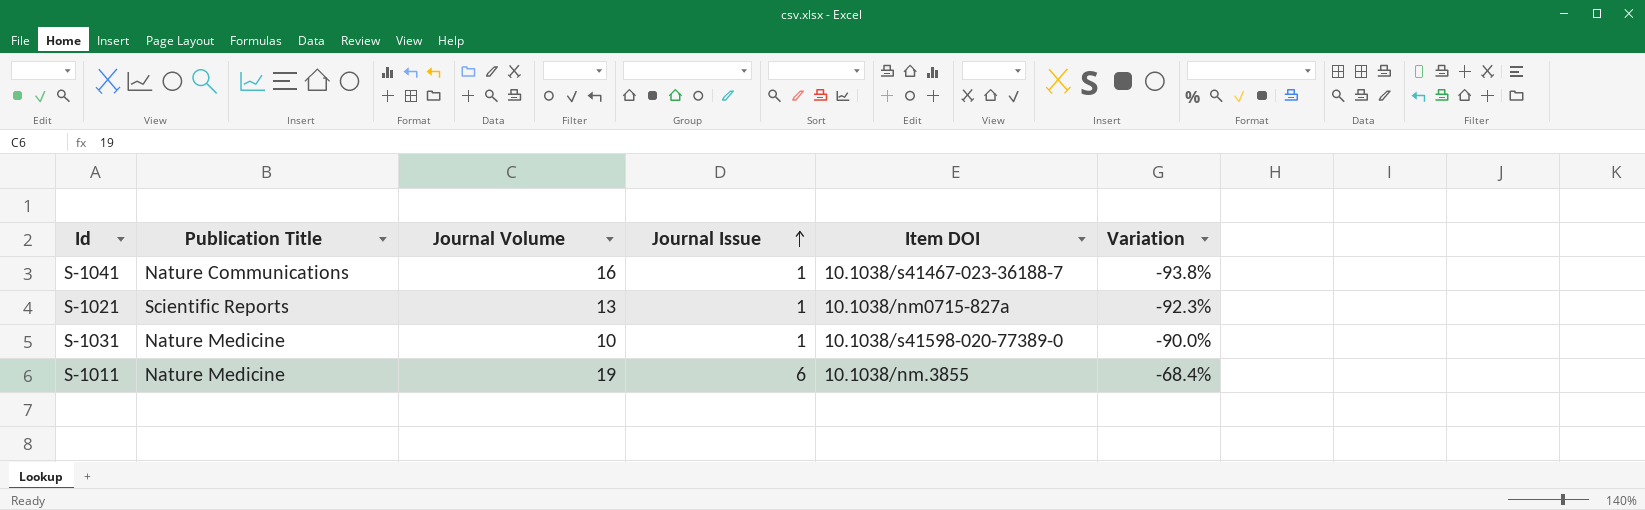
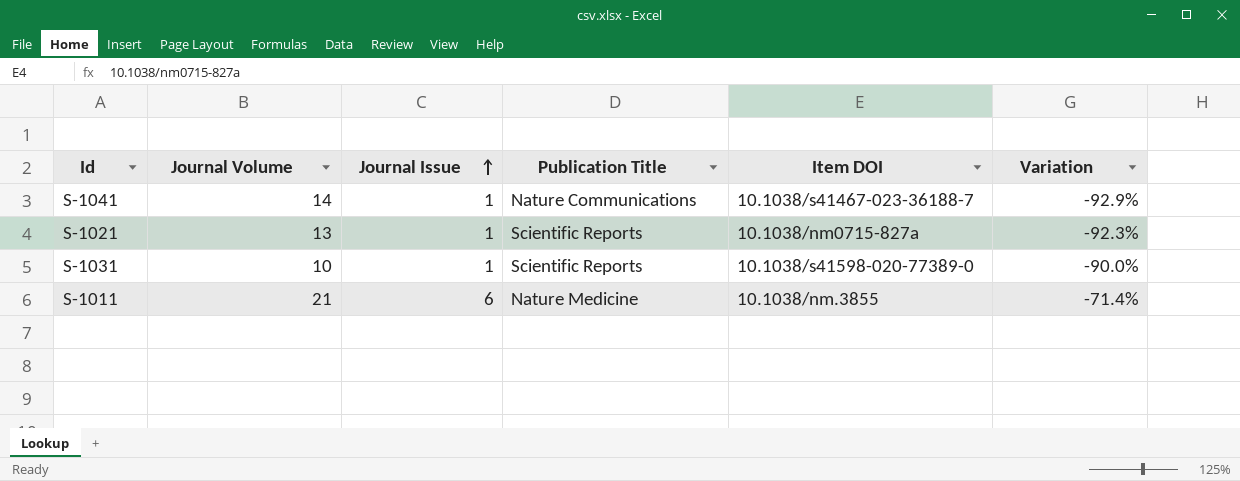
column Publication Title | position: 2 -> 4
S-1041 | Journal Volume: 16 -> 14
S-1041 | Variation: -93.8% -> -92.9%
S-1031 | Publication Title: Nature Medicine -> Scientific Reports
S-1011 | Journal Volume: 19 -> 21
S-1011 | Variation: -68.4% -> -71.4%

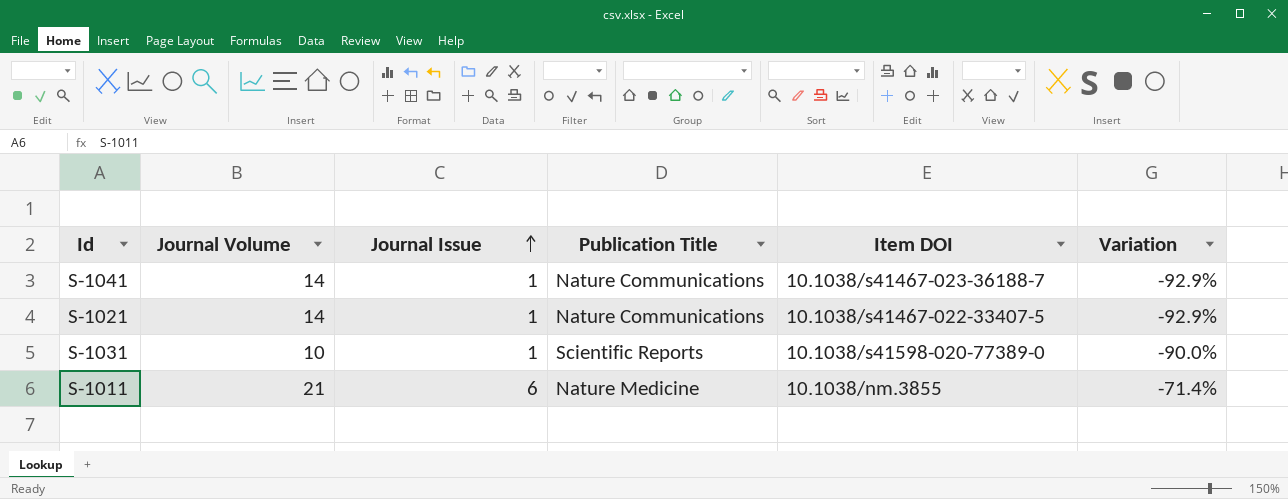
S-1021 | Journal Volume: 13 -> 14
S-1021 | Publication Title: Scientific Reports -> Nature Communications
S-1021 | Item DOI: 10.1038/nm0715-827a -> 10.1038/s41467-022-33407-5
S-1021 | Variation: -92.3% -> -92.9%

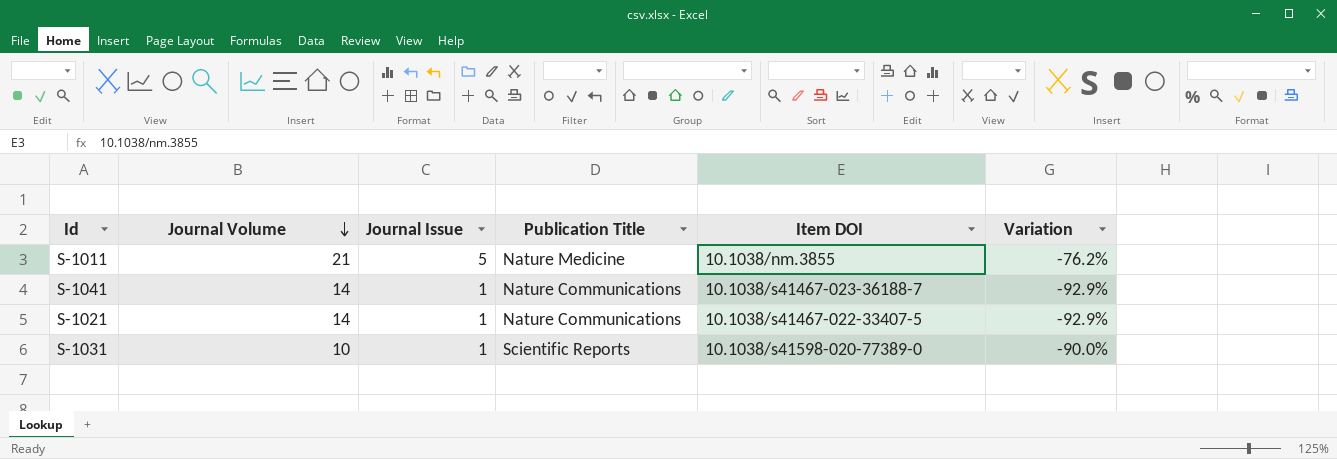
row order: Journal Issue ascending -> Journal Volume descending
S-1011 | Journal Issue: 6 -> 5
S-1011 | Variation: -71.4% -> -76.2%

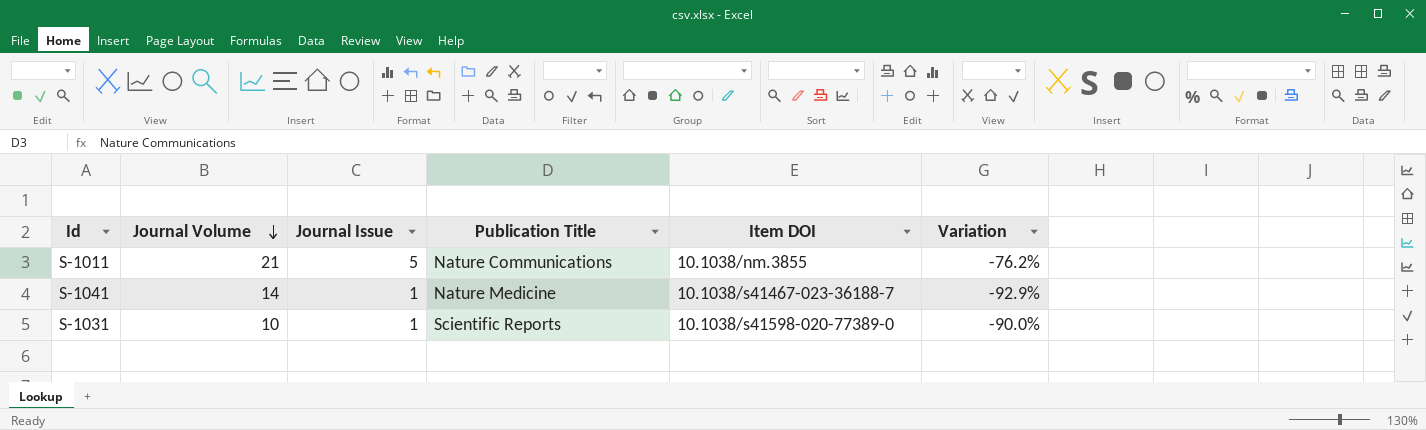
row S-1021: 14 | 1 | Nature Communications | 10.1038/s41467-022-33407-5 | -92.9% -> none
S-1011 | Publication Title: Nature Medicine -> Nature Communications
S-1041 | Publication Title: Nature Communications -> Nature Medicine

